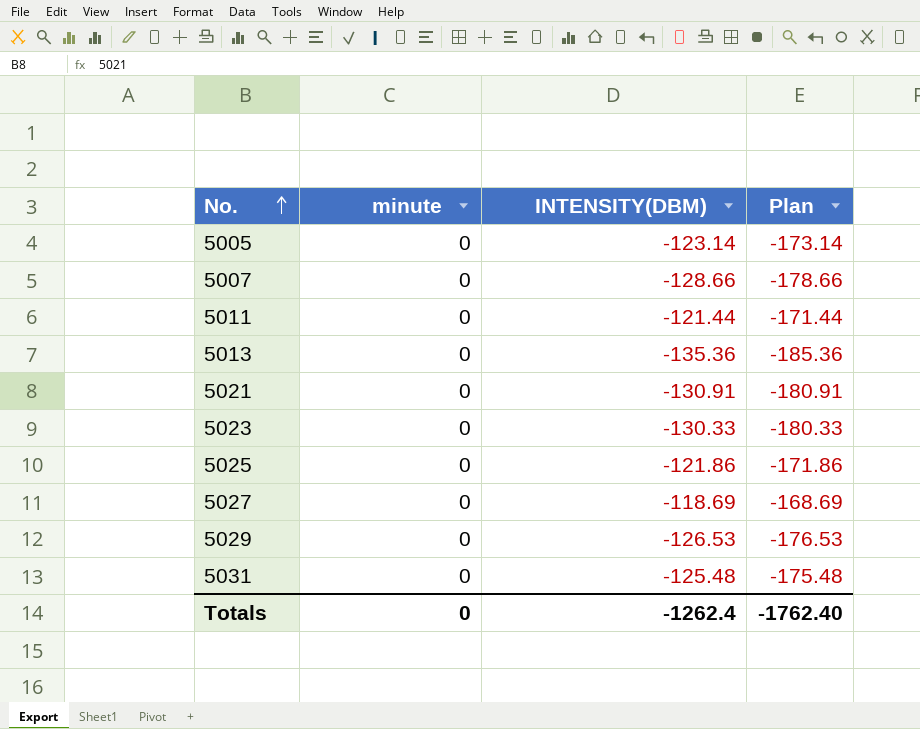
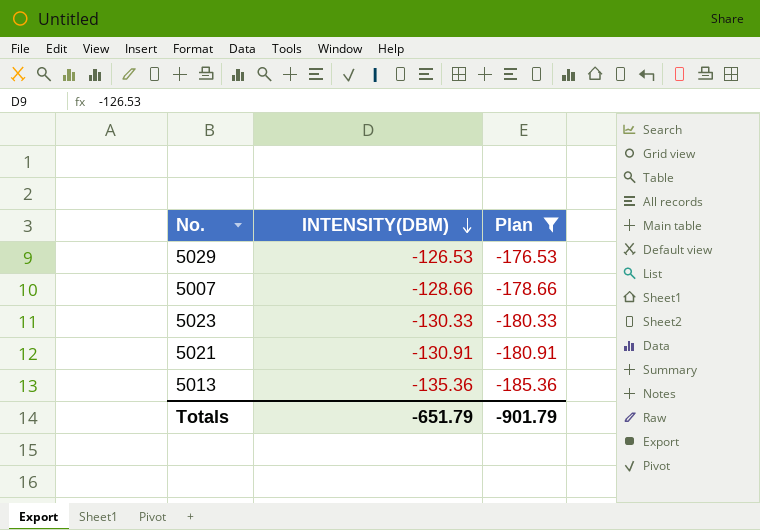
filter: none -> Plan <= -176.53
row order: No. ascending -> INTENSITY(DBM) descending
column minute | position: 2 -> none
Totals | INTENSITY(DBM): -1262.4 -> -651.79
Totals | Plan: -1762.40 -> -901.79

